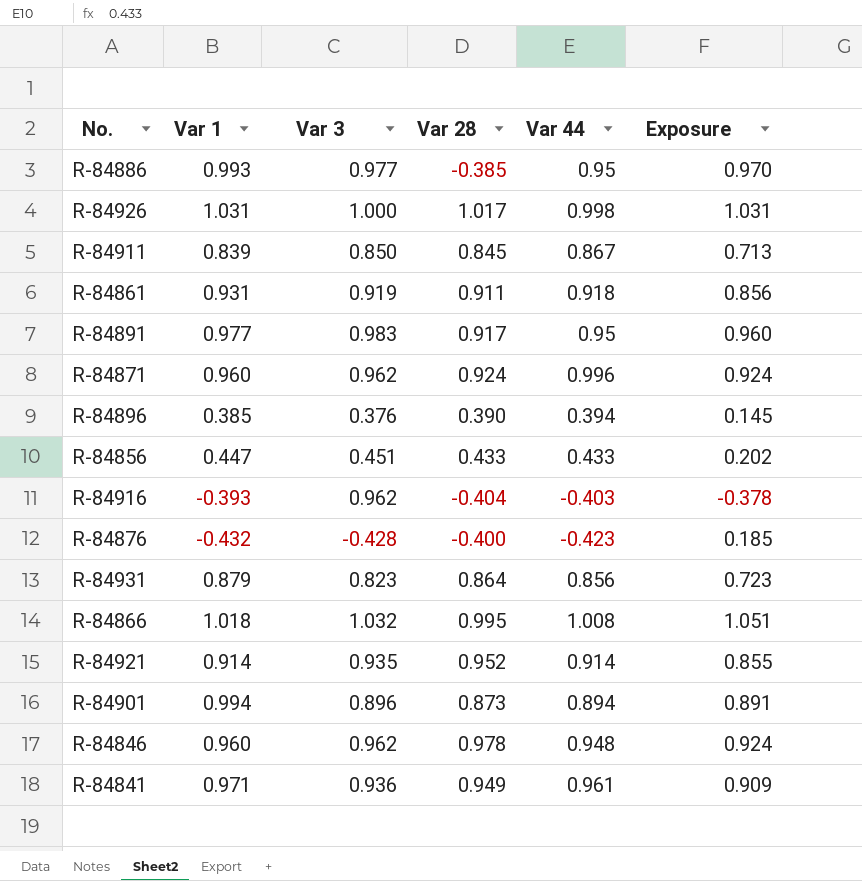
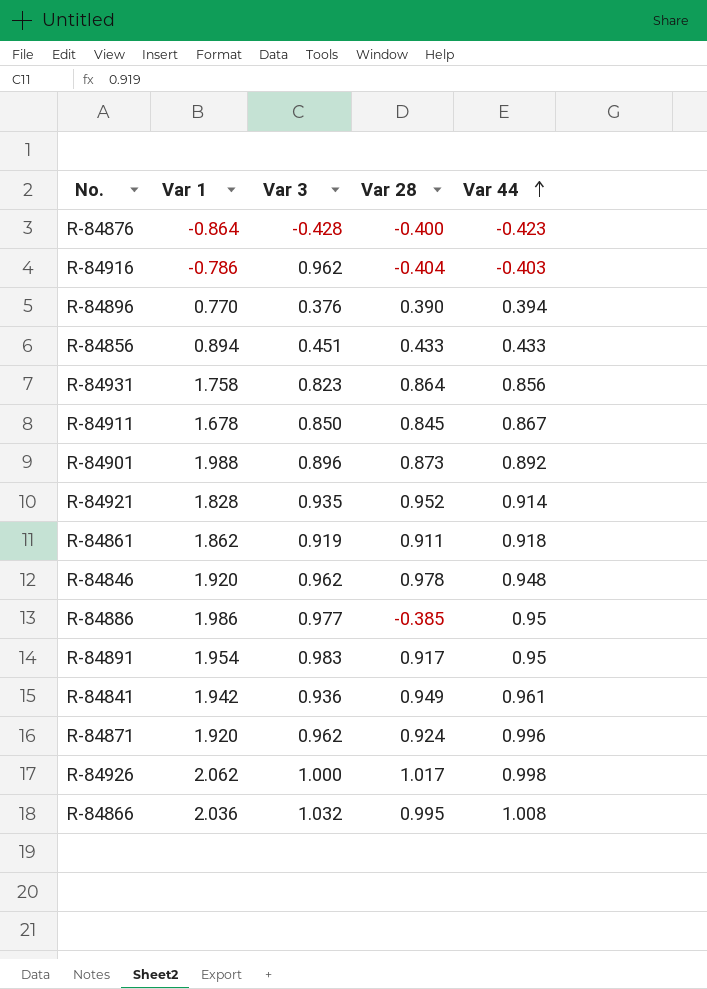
row order: none -> Var 44 ascending
column Exposure | formula: [Var 1] * [Var 3] -> none
R-84876 | Var 1: -0.432 -> -0.864
R-84916 | Var 1: -0.393 -> -0.786
R-84896 | Var 1: 0.385 -> 0.770
R-84856 | Var 1: 0.447 -> 0.894
R-84931 | Var 1: 0.879 -> 1.758
R-84911 | Var 1: 0.839 -> 1.678
R-84901 | Var 1: 0.994 -> 1.988
R-84901 | Var 44: 0.894 -> 0.892
R-84921 | Var 1: 0.914 -> 1.828
R-84861 | Var 1: 0.931 -> 1.862
R-84846 | Var 1: 0.960 -> 1.920
R-84886 | Var 1: 0.993 -> 1.986
R-84891 | Var 1: 0.977 -> 1.954
R-84841 | Var 1: 0.971 -> 1.942
R-84871 | Var 1: 0.960 -> 1.920
R-84926 | Var 1: 1.031 -> 2.062
R-84866 | Var 1: 1.018 -> 2.036

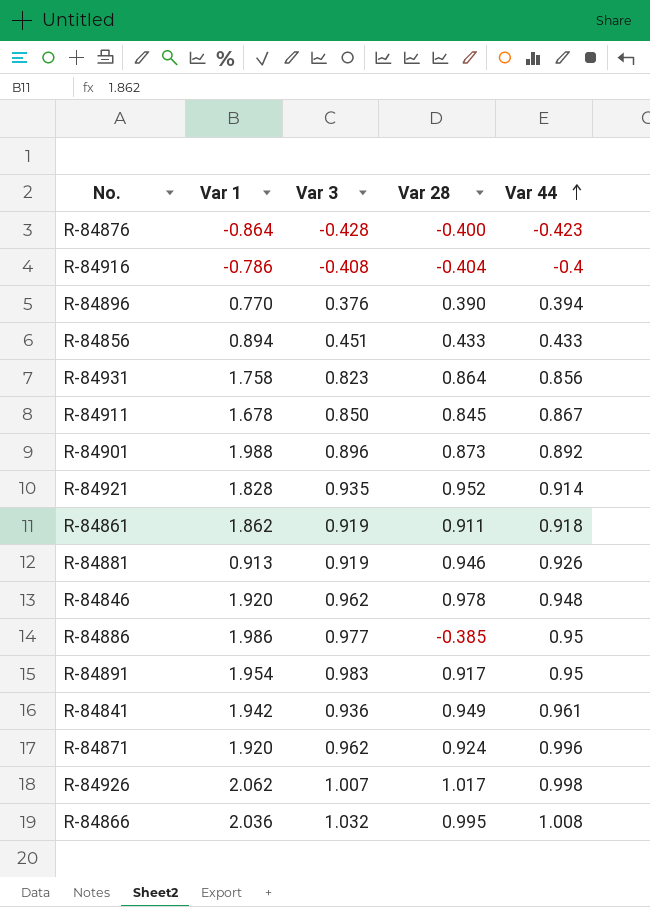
R-84916 | Var 3: 0.962 -> -0.408
R-84916 | Var 44: -0.403 -> -0.4
row R-84881: none -> 0.913 | 0.919 | 0.946 | 0.926
R-84926 | Var 3: 1.000 -> 1.007

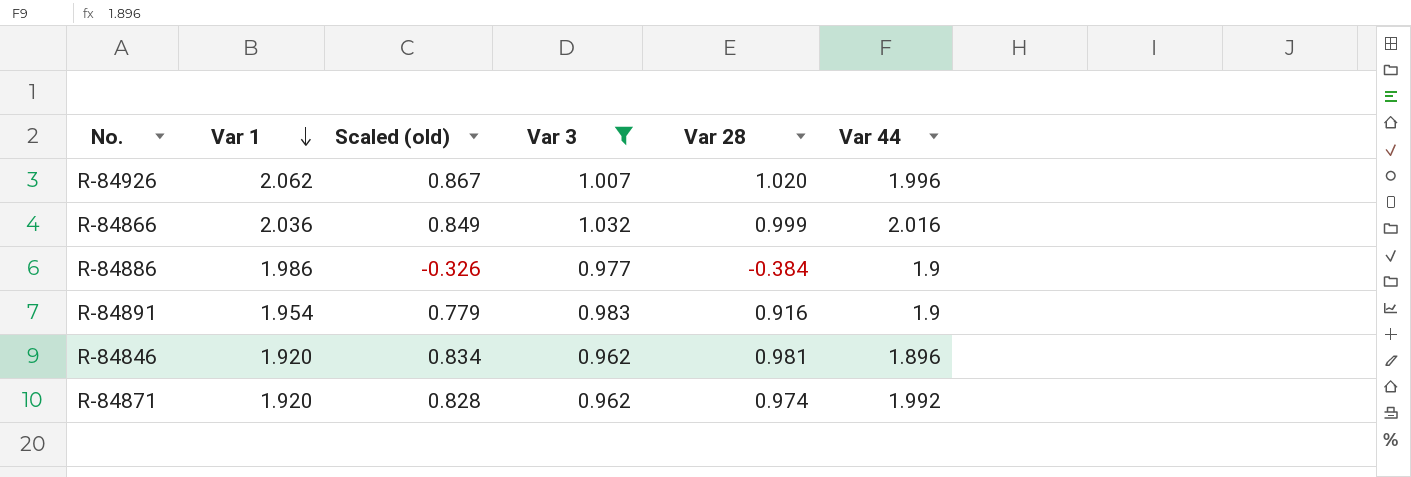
filter: none -> Var 3 >= 0.962
row order: Var 44 ascending -> Var 1 descending
column Scaled (old) | formula: none -> [Var 28] * 0.85
R-84926 | Var 28: 1.017 -> 1.020
R-84926 | Var 44: 0.998 -> 1.996
R-84866 | Var 28: 0.995 -> 0.999
R-84866 | Var 44: 1.008 -> 2.016
R-84886 | Var 28: -0.385 -> -0.384
R-84886 | Var 44: 0.95 -> 1.9
R-84891 | Var 28: 0.917 -> 0.916
R-84891 | Var 44: 0.95 -> 1.9
R-84846 | Var 28: 0.978 -> 0.981
R-84846 | Var 44: 0.948 -> 1.896
R-84871 | Var 28: 0.924 -> 0.974
R-84871 | Var 44: 0.996 -> 1.992

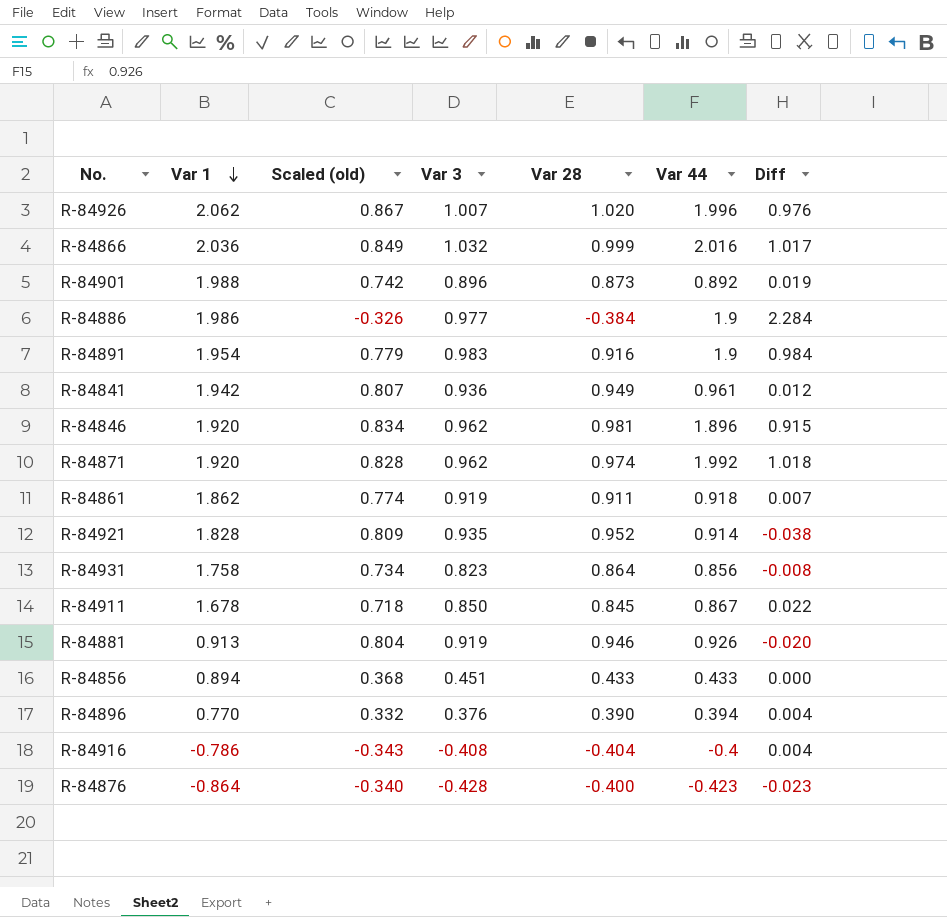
filter: Var 3 >= 0.962 -> none
column Diff | formula: none -> [Var 44] - [Var 28]

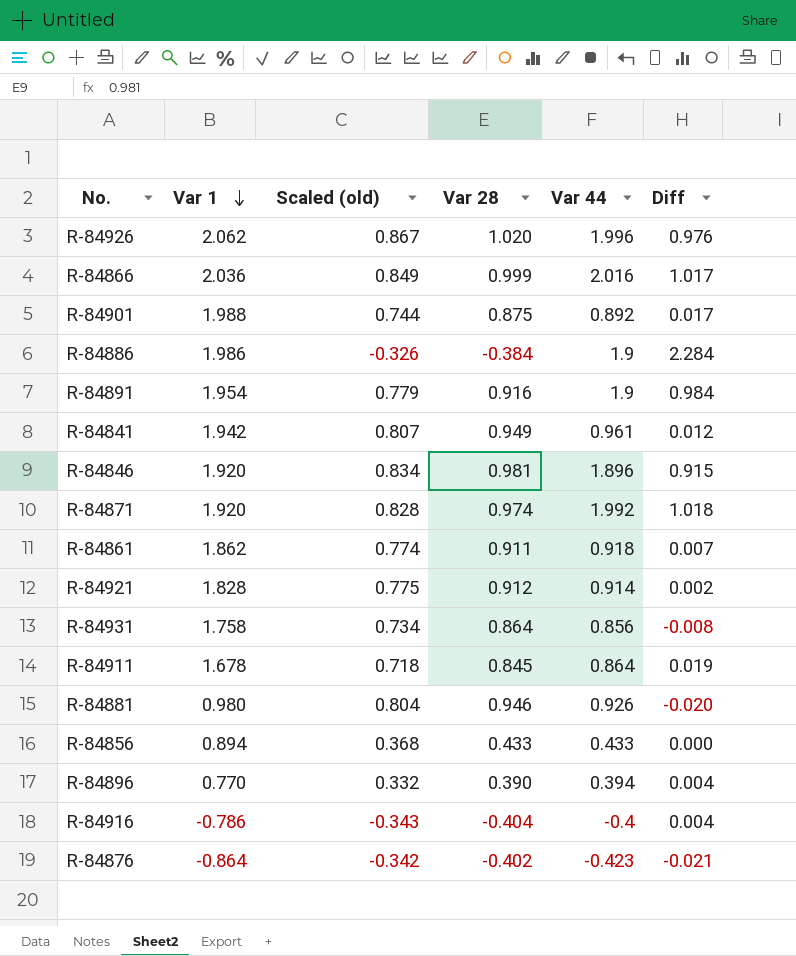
column Var 3 | position: 4 -> none
R-84901 | Scaled (old): 0.742 -> 0.744
R-84901 | Var 28: 0.873 -> 0.875
R-84901 | Diff: 0.019 -> 0.017
R-84921 | Scaled (old): 0.809 -> 0.775
R-84921 | Var 28: 0.952 -> 0.912
R-84921 | Diff: -0.038 -> 0.002
R-84911 | Var 44: 0.867 -> 0.864
R-84911 | Diff: 0.022 -> 0.019
R-84881 | Var 1: 0.913 -> 0.980
R-84876 | Scaled (old): -0.340 -> -0.342
R-84876 | Var 28: -0.400 -> -0.402
R-84876 | Diff: -0.023 -> -0.021

